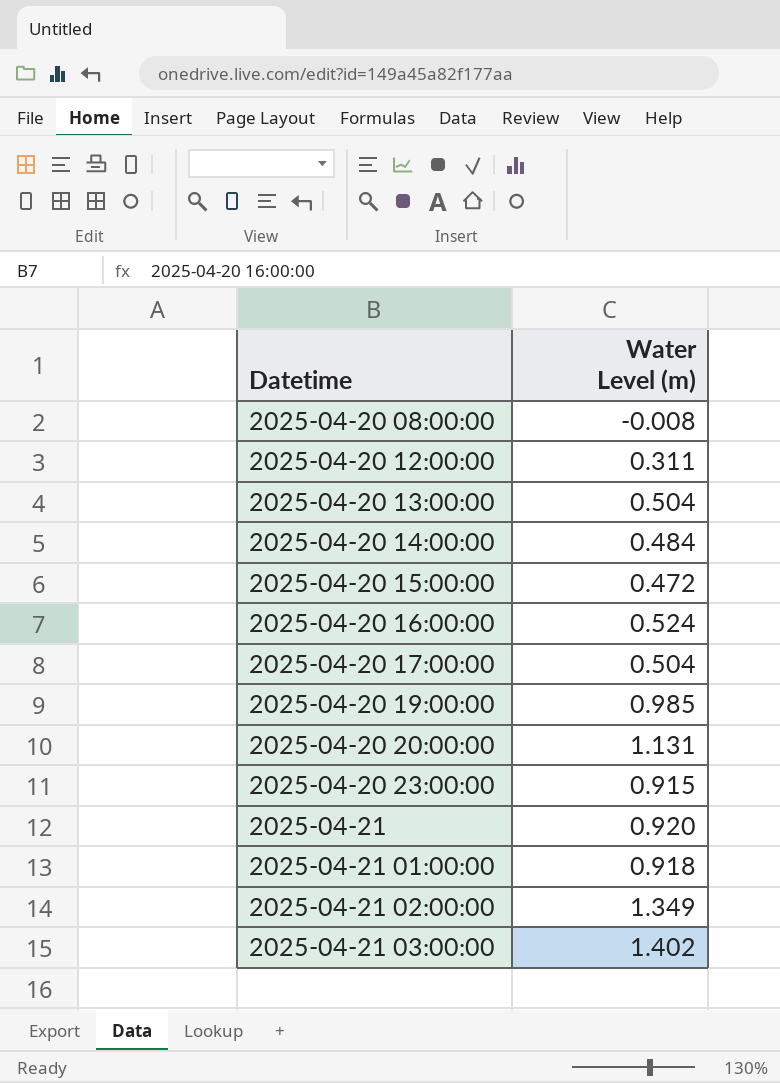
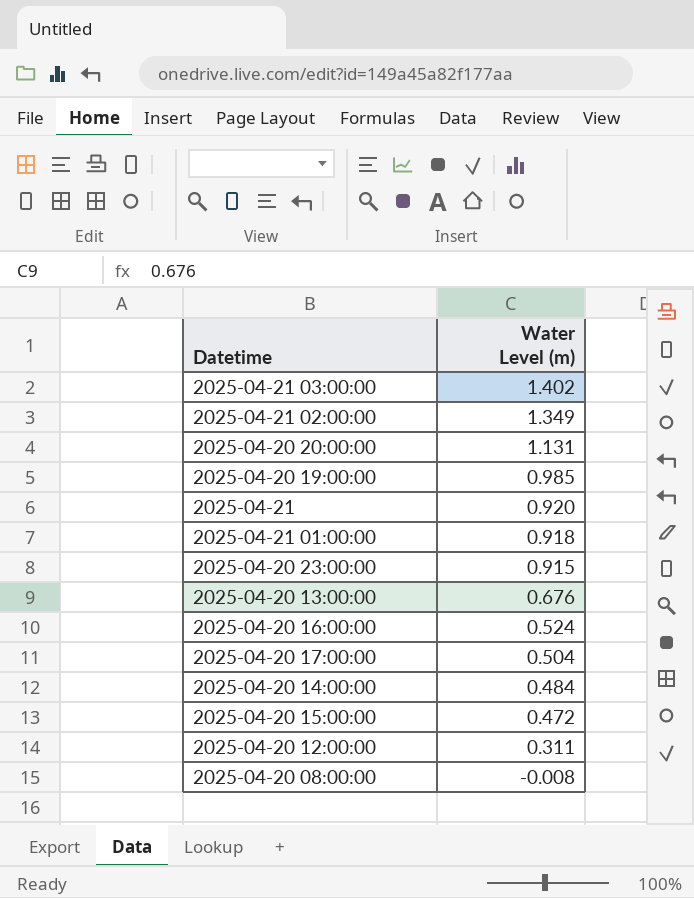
row order: Datetime ascending -> Water Level (m) descending
2025-04-20 13:00:00 | Water Level (m): 0.504 -> 0.676

